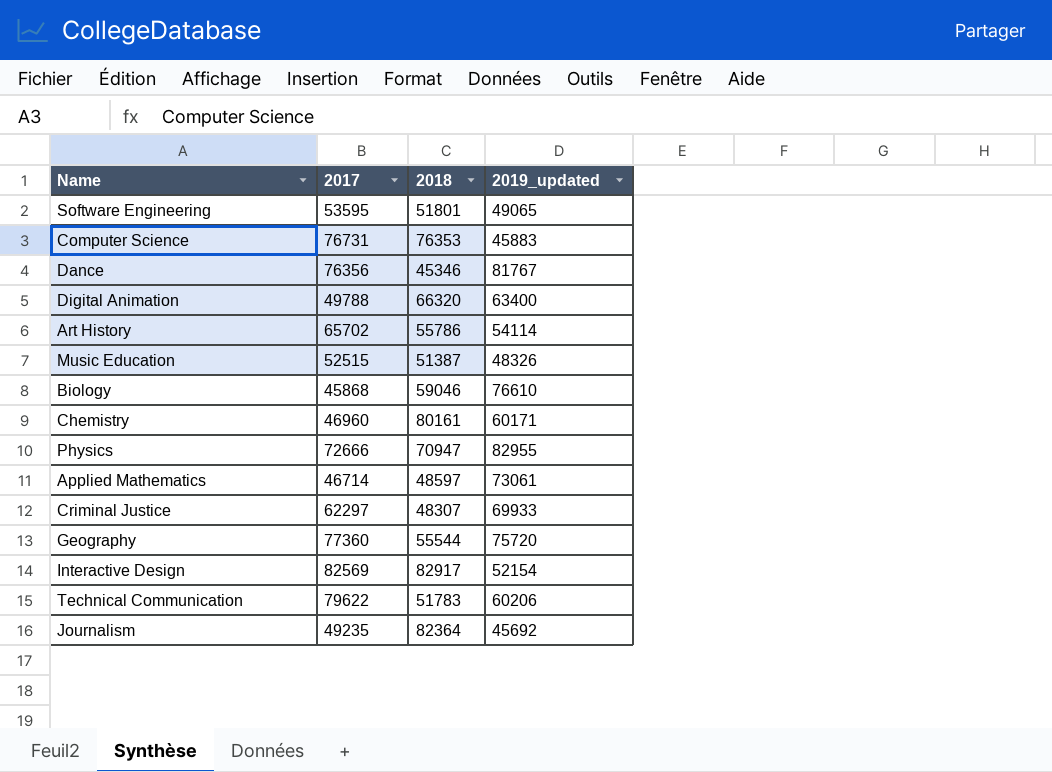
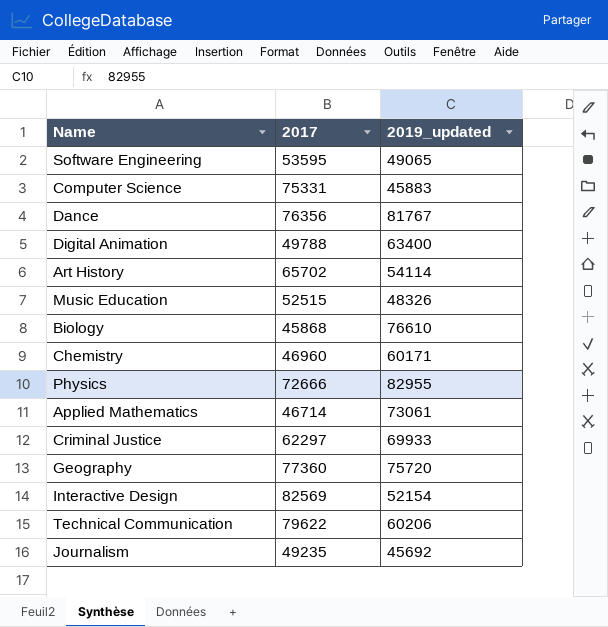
column 2018 | position: 3 -> none
Computer Science | 2017: 76731 -> 75331

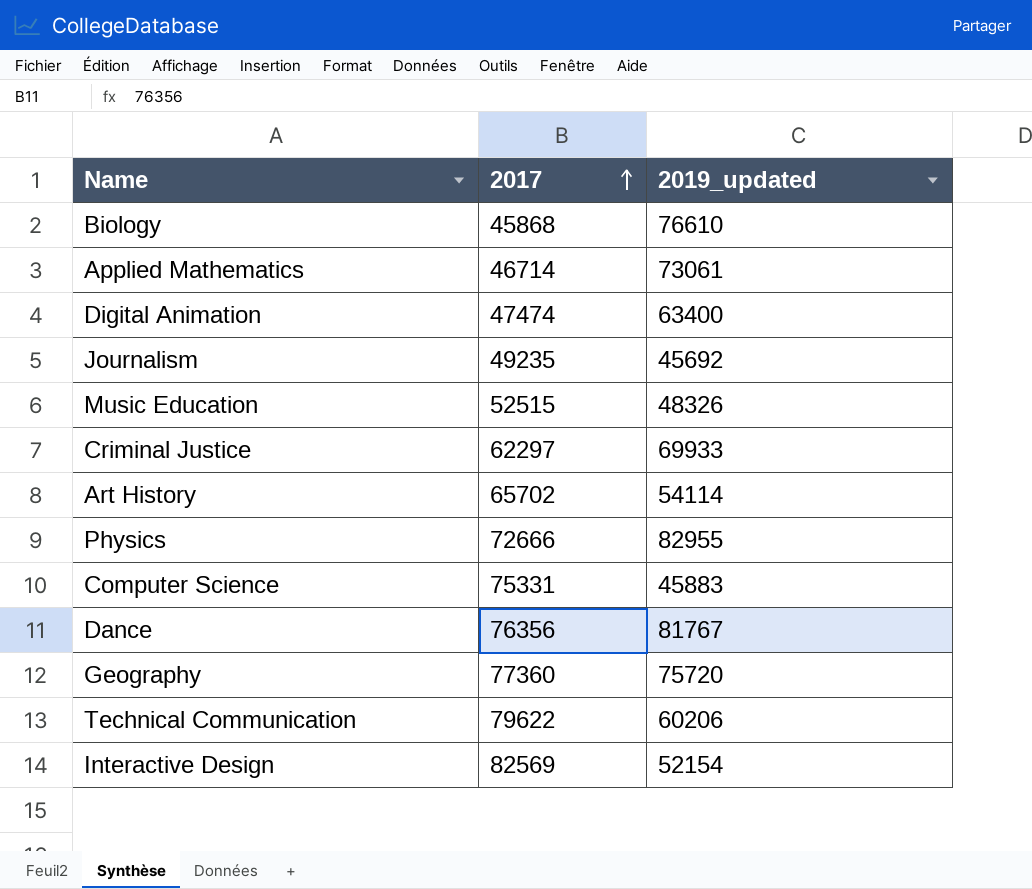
row order: none -> 2017 ascending
row Software Engineering: 53595 | 49065 -> none
row Chemistry: 46960 | 60171 -> none
Digital Animation | 2017: 49788 -> 47474

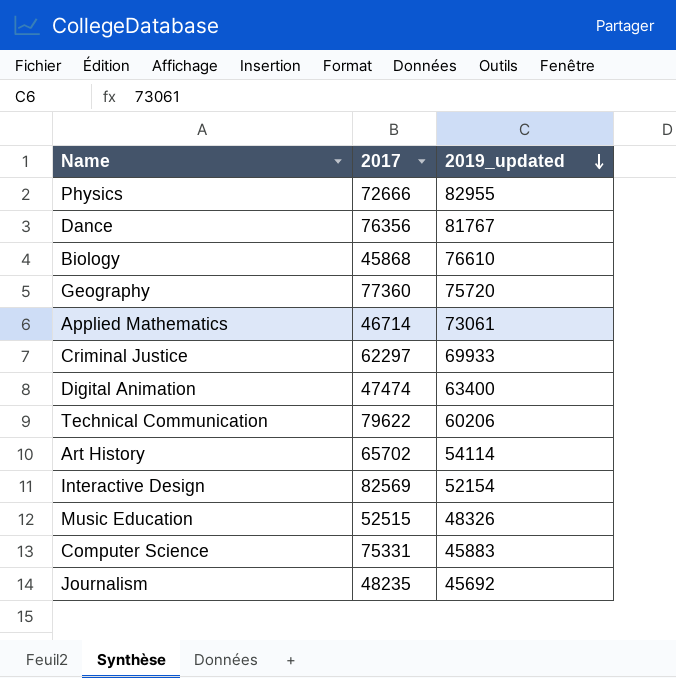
row order: 2017 ascending -> 2019_updated descending
Journalism | 2017: 49235 -> 48235

